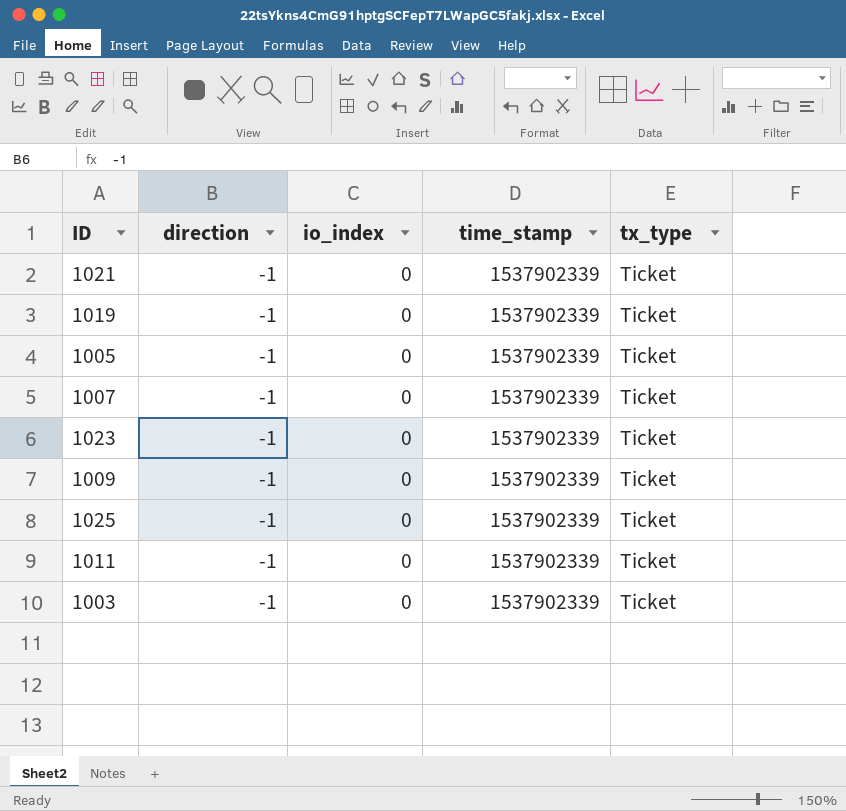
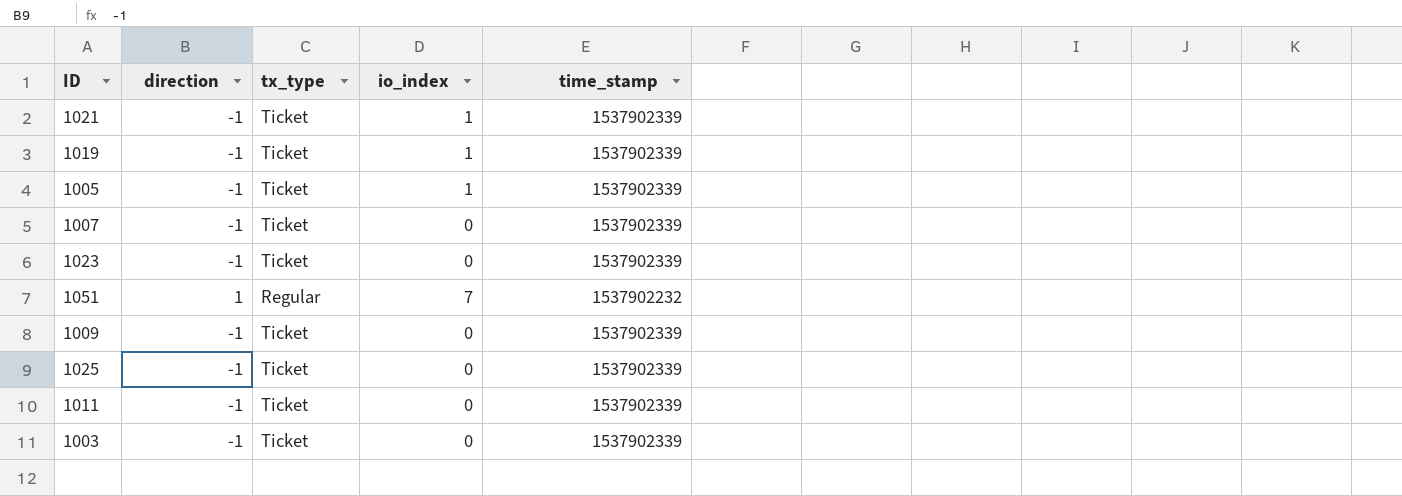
column tx_type | position: 5 -> 3
1021 | io_index: 0 -> 1
1019 | io_index: 0 -> 1
1005 | io_index: 0 -> 1
row 1051: none -> 1 | Regular | 7 | 1537902232

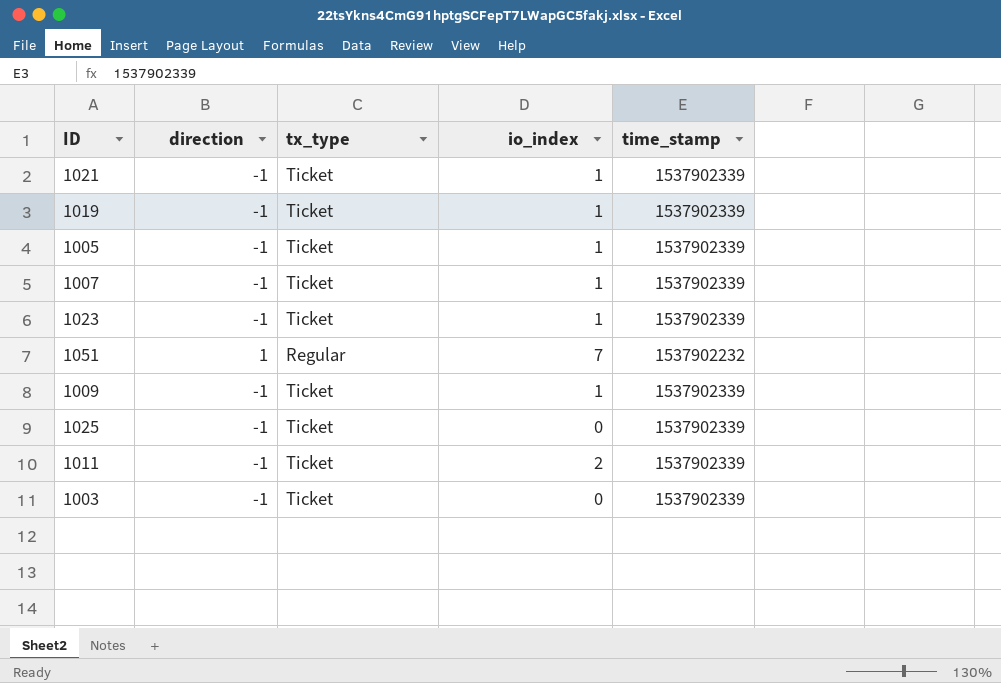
1007 | io_index: 0 -> 1
1023 | io_index: 0 -> 1
1009 | io_index: 0 -> 1
1011 | io_index: 0 -> 2

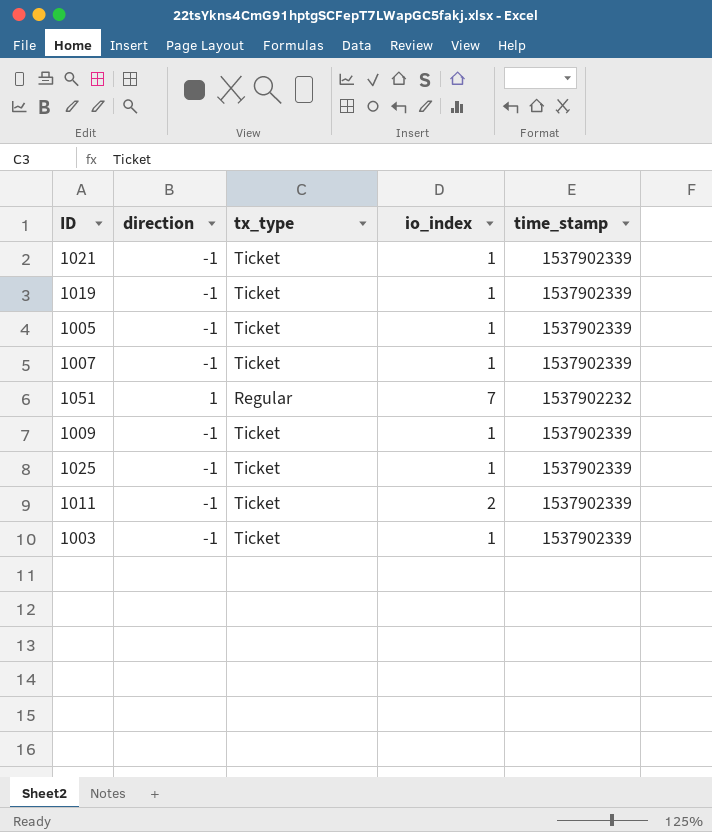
row 1023: -1 | Ticket | 1 | 1537902339 -> none
1025 | io_index: 0 -> 1
1003 | io_index: 0 -> 1

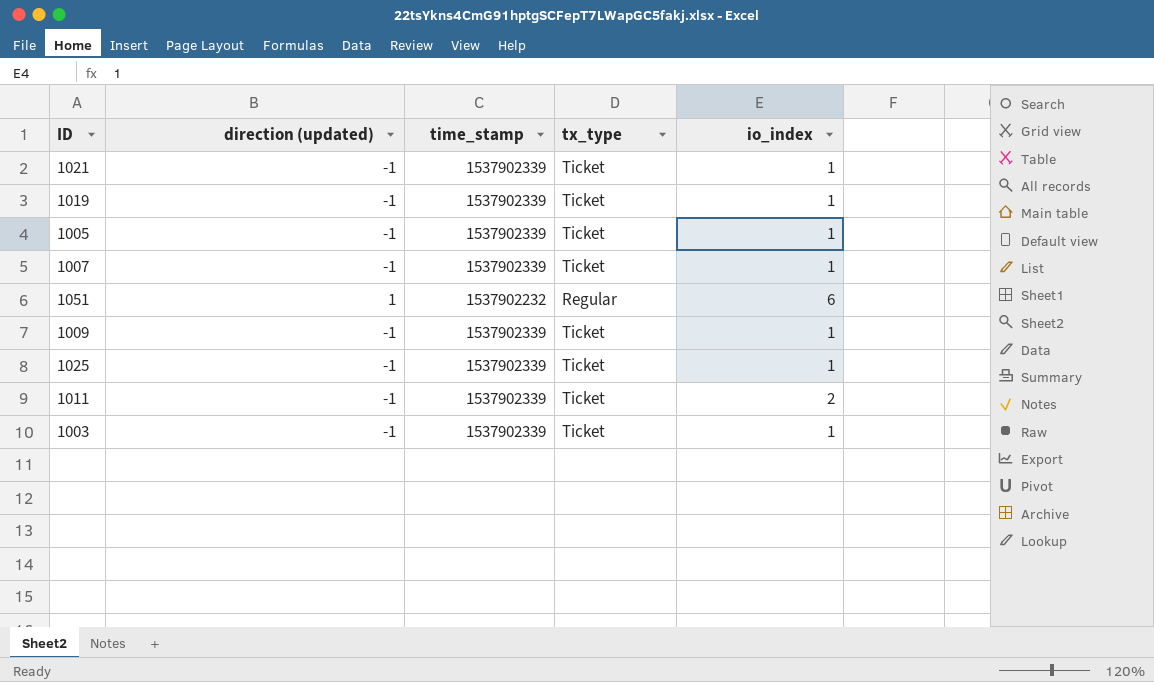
column name: direction -> direction (updated)
column time_stamp | position: 5 -> 3
1051 | io_index: 7 -> 6

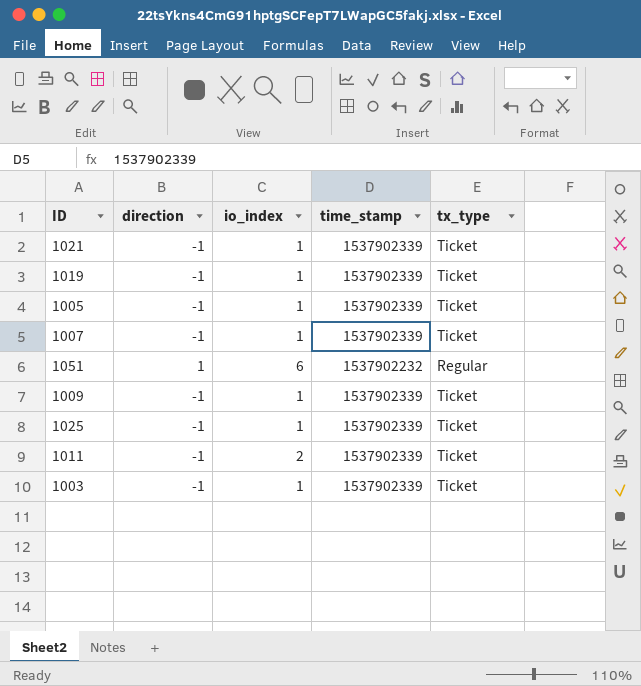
column name: direction (updated) -> direction
column io_index | position: 5 -> 3

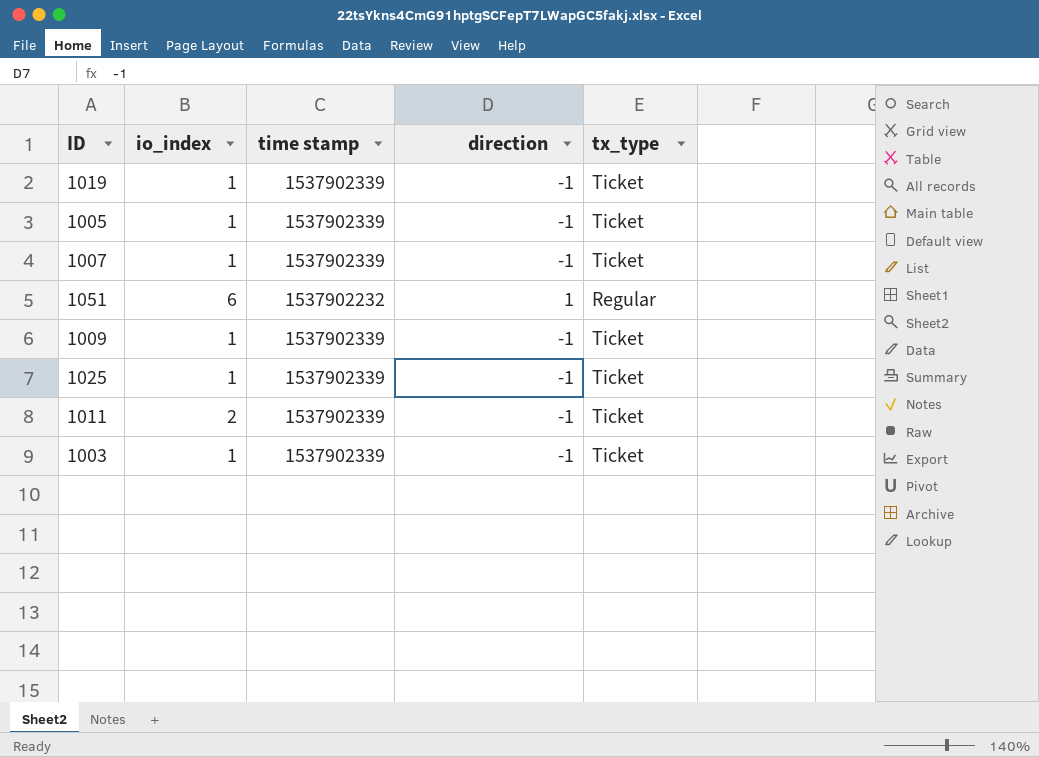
column name: time_stamp -> time stamp
column direction | position: 2 -> 4
row 1021: -1 | 1 | 1537902339 | Ticket -> none

